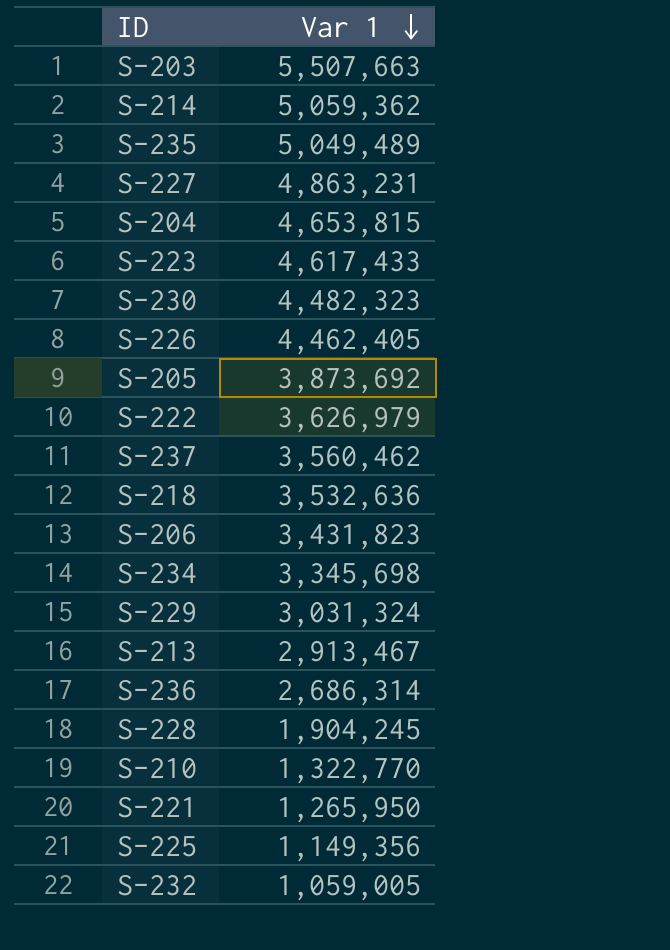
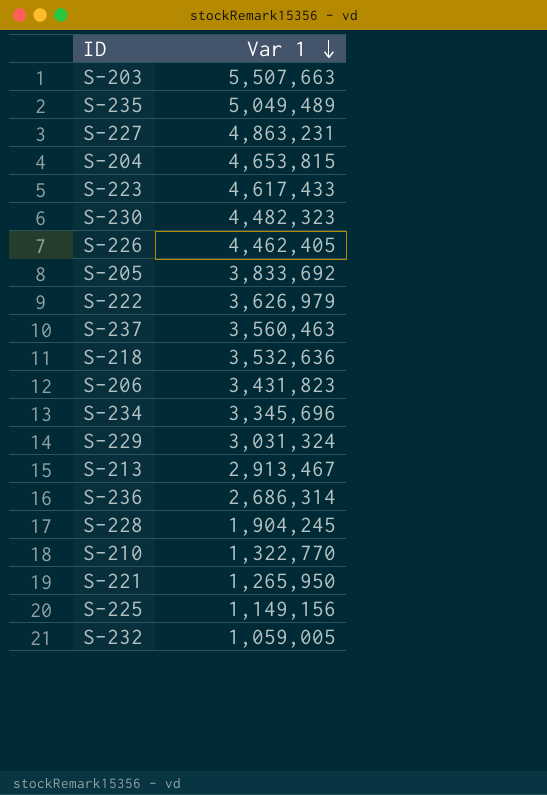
row S-214: 5,059,362 -> none
S-205 | Var 1: 3,873,692 -> 3,833,692
S-237 | Var 1: 3,560,462 -> 3,560,463
S-234 | Var 1: 3,345,698 -> 3,345,696
S-225 | Var 1: 1,149,356 -> 1,149,156

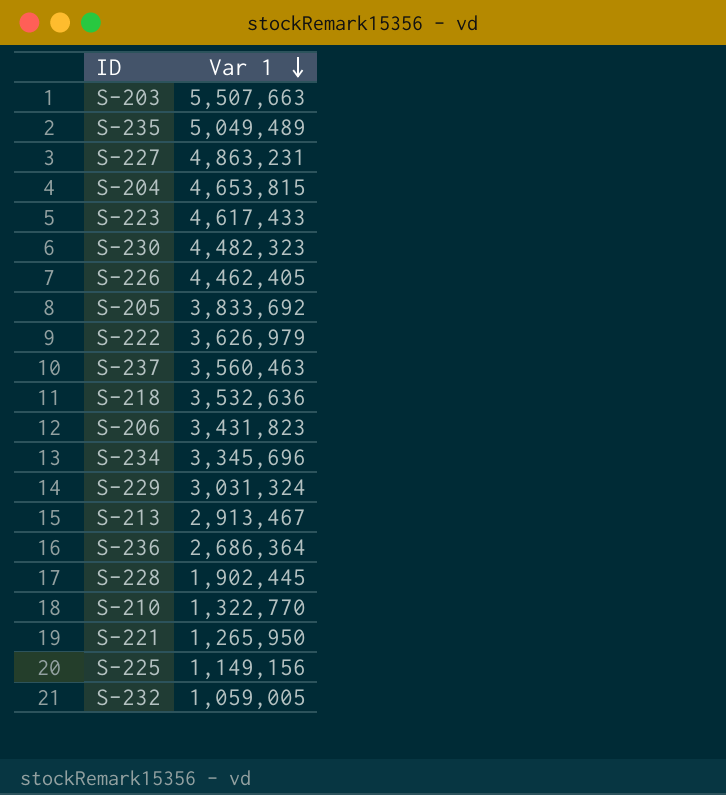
S-236 | Var 1: 2,686,314 -> 2,686,364
S-228 | Var 1: 1,904,245 -> 1,902,445

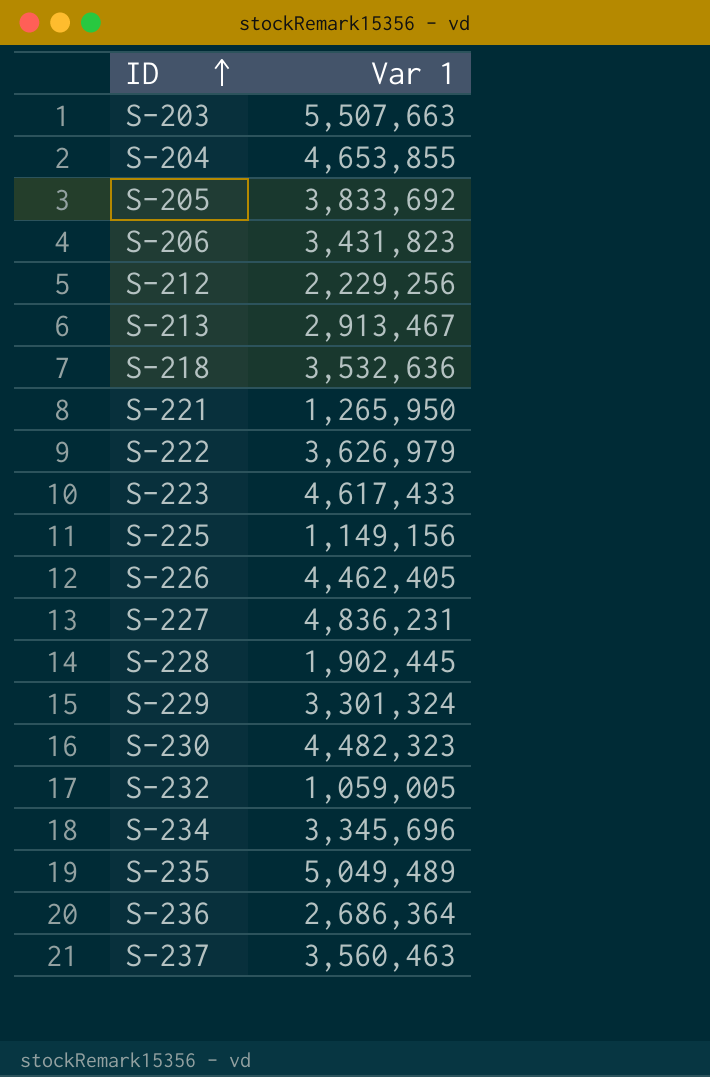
row order: Var 1 descending -> ID ascending
row S-210: 1,322,770 -> none
S-204 | Var 1: 4,653,815 -> 4,653,855
row S-212: none -> 2,229,256
S-227 | Var 1: 4,863,231 -> 4,836,231
S-229 | Var 1: 3,031,324 -> 3,301,324

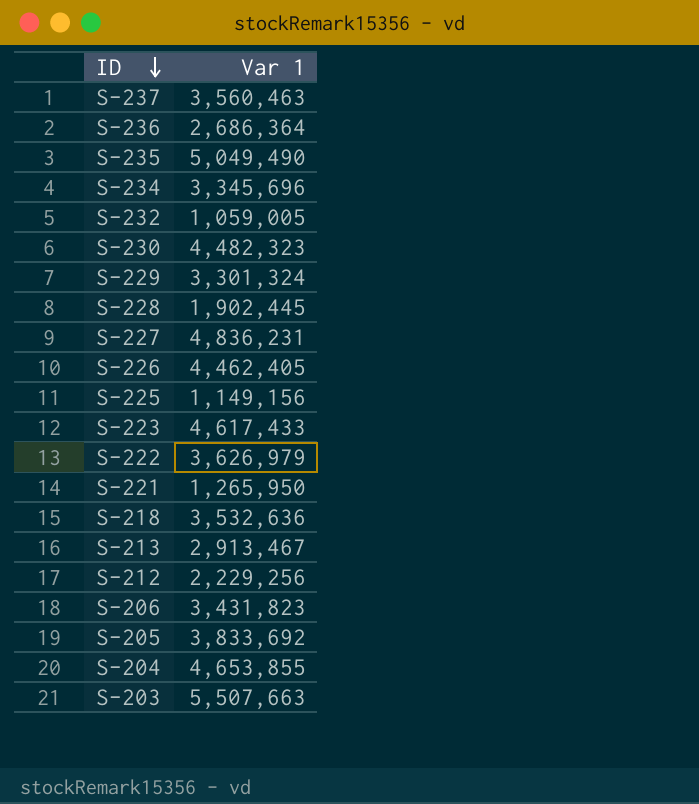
row order: ID ascending -> ID descending
S-235 | Var 1: 5,049,489 -> 5,049,490

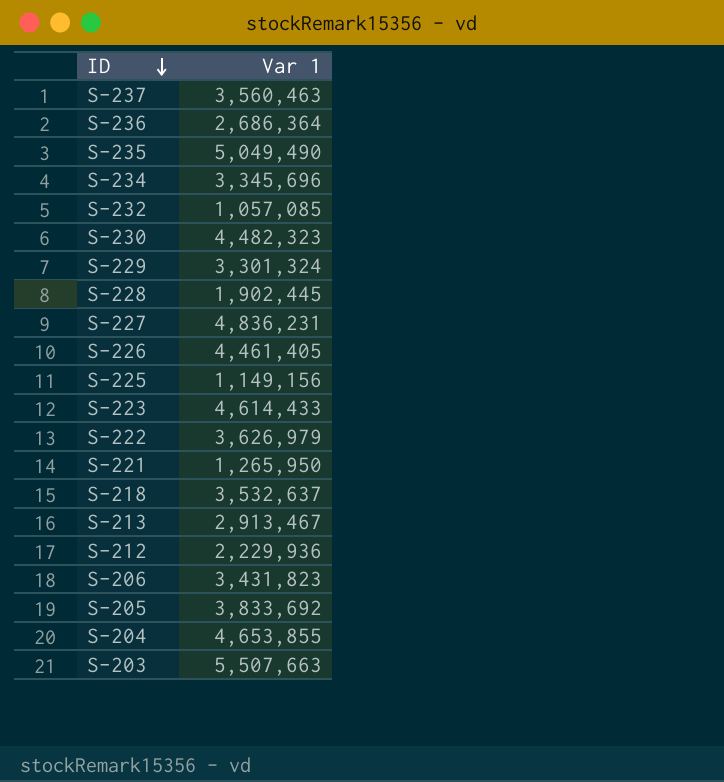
S-232 | Var 1: 1,059,005 -> 1,057,085
S-226 | Var 1: 4,462,405 -> 4,461,405
S-223 | Var 1: 4,617,433 -> 4,614,433
S-218 | Var 1: 3,532,636 -> 3,532,637
S-212 | Var 1: 2,229,256 -> 2,229,936

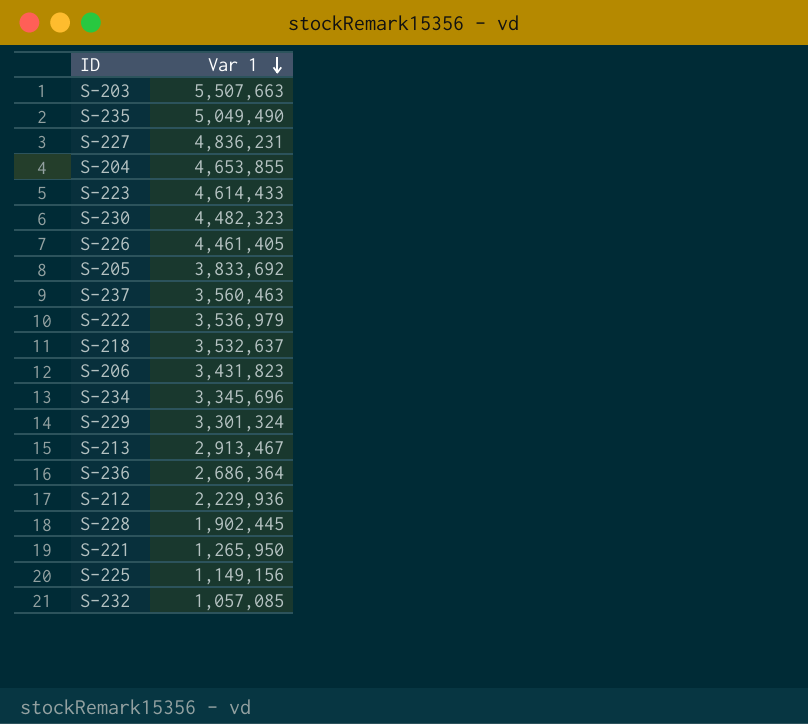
row order: ID descending -> Var 1 descending
S-222 | Var 1: 3,626,979 -> 3,536,979

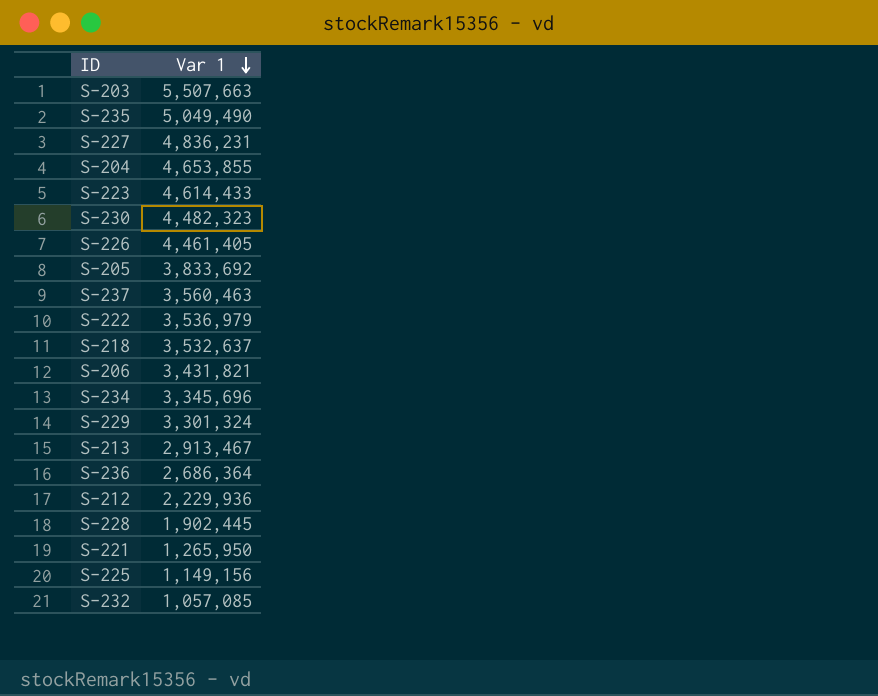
S-206 | Var 1: 3,431,823 -> 3,431,821

